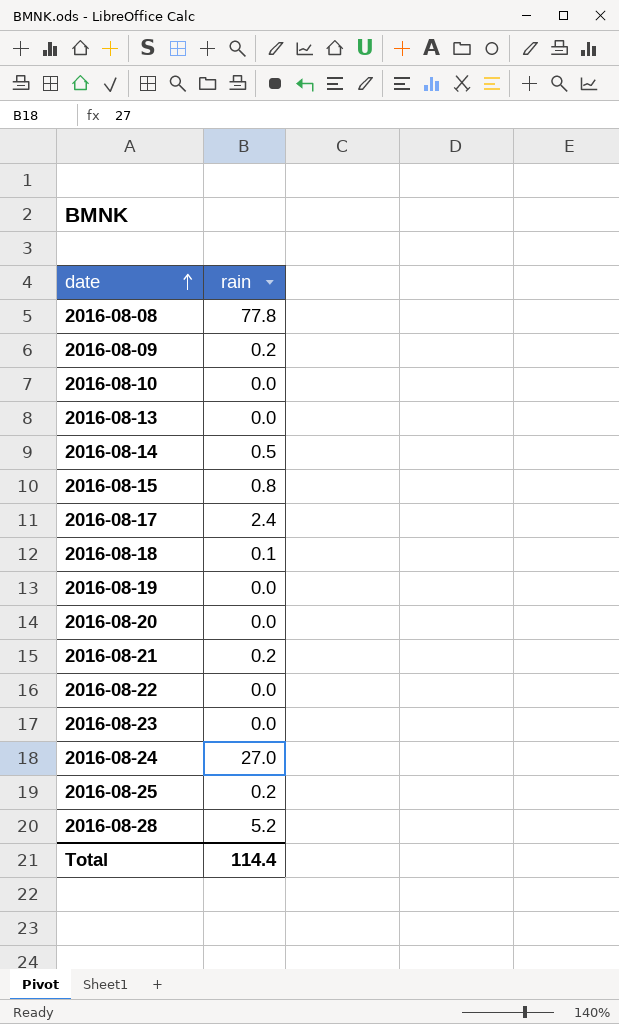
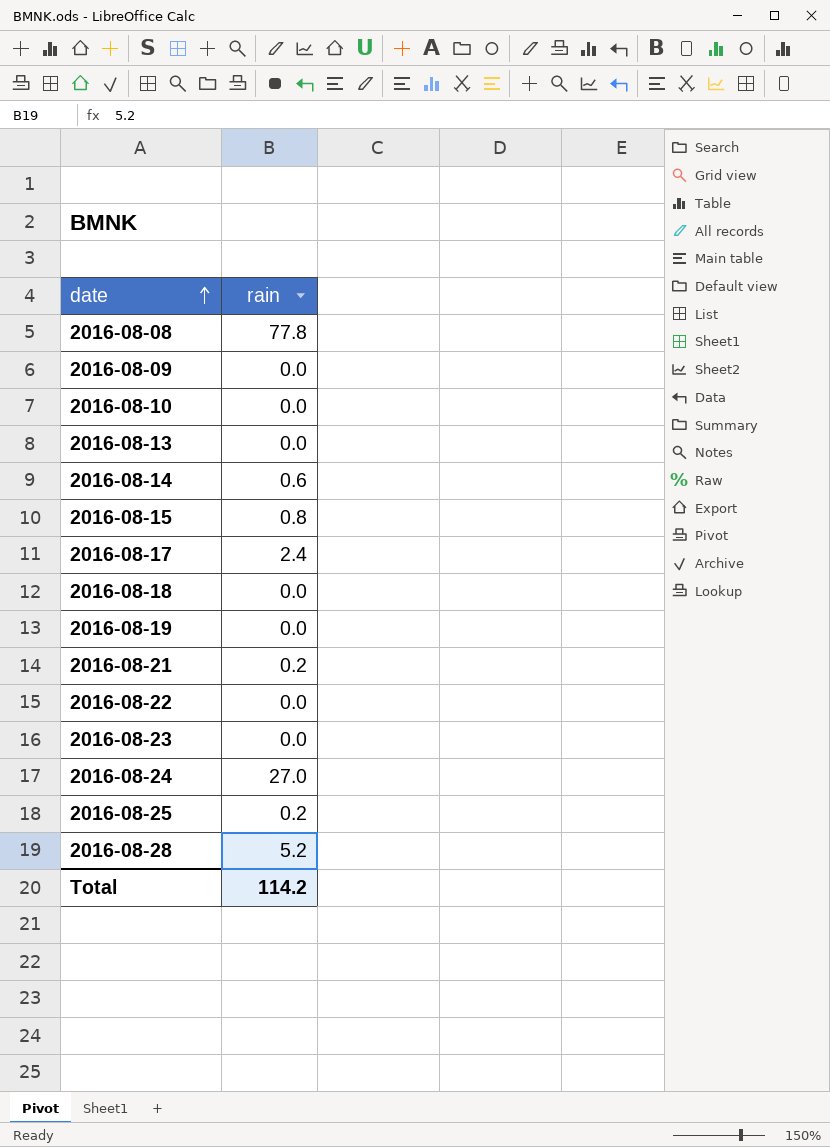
row 2016-08-20: 0.0 -> none
2016-08-09 | rain: 0.2 -> 0.0
2016-08-14 | rain: 0.5 -> 0.6
2016-08-18 | rain: 0.1 -> 0.0
Total | rain: 114.4 -> 114.2

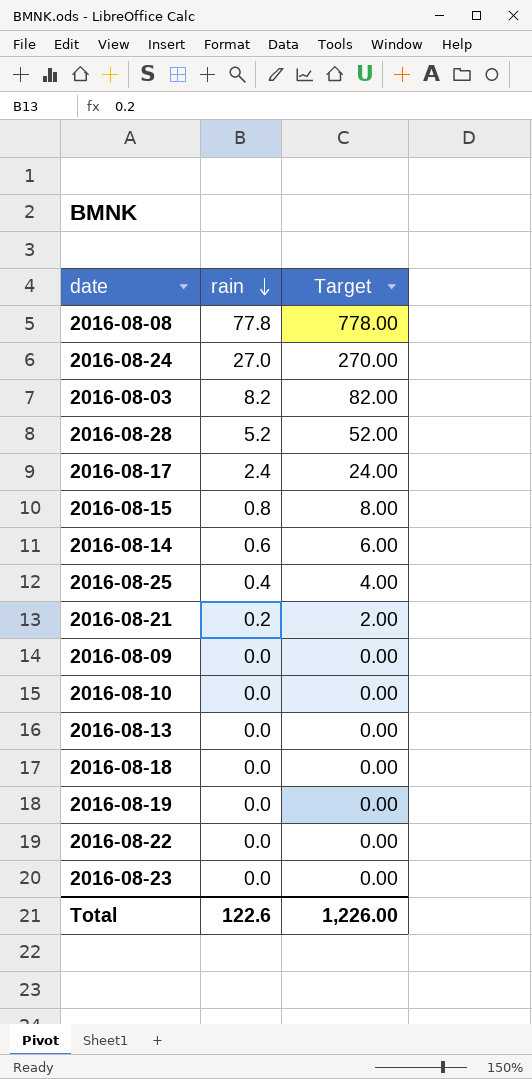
row order: date ascending -> rain descending
column Target | formula: none -> [rain] * 10
row 2016-08-03: none -> 8.2 | 82.00
2016-08-25 | rain: 0.2 -> 0.4
Total | rain: 114.2 -> 122.6

